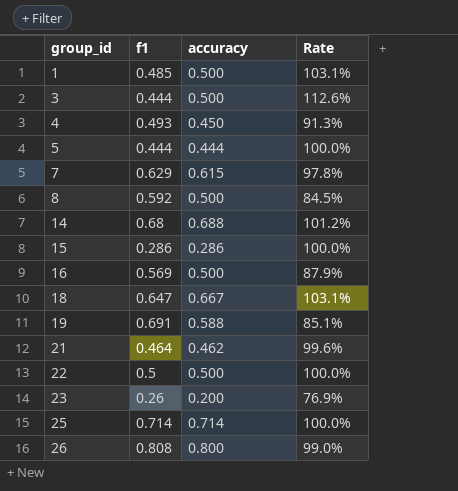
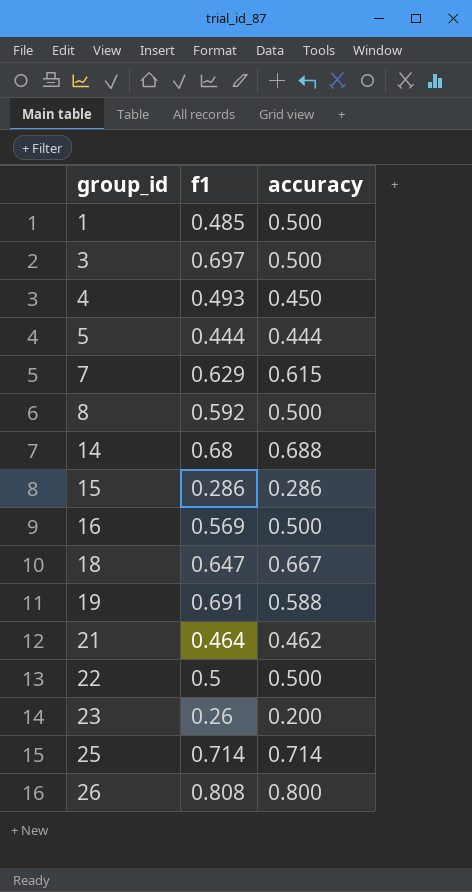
column Rate | formula: [accuracy] / [f1] -> none
3 | f1: 0.444 -> 0.697

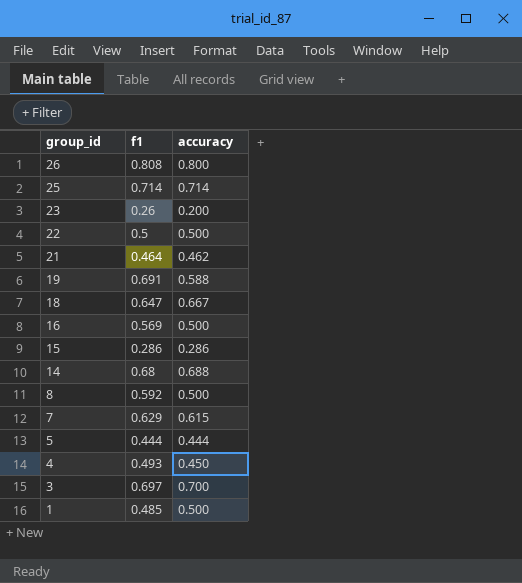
row order: group_id ascending -> group_id descending
3 | accuracy: 0.500 -> 0.700

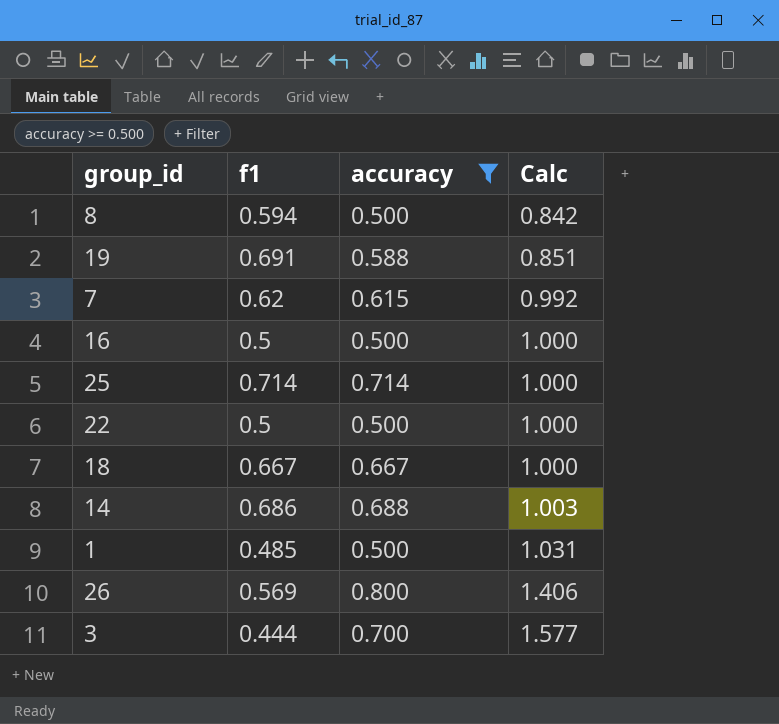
filter: none -> accuracy >= 0.500
row order: group_id descending -> Calc ascending
column Calc | formula: none -> [accuracy] / [f1]
8 | f1: 0.592 -> 0.594
7 | f1: 0.629 -> 0.62
16 | f1: 0.569 -> 0.5
18 | f1: 0.647 -> 0.667
14 | f1: 0.68 -> 0.686
26 | f1: 0.808 -> 0.569
3 | f1: 0.697 -> 0.444

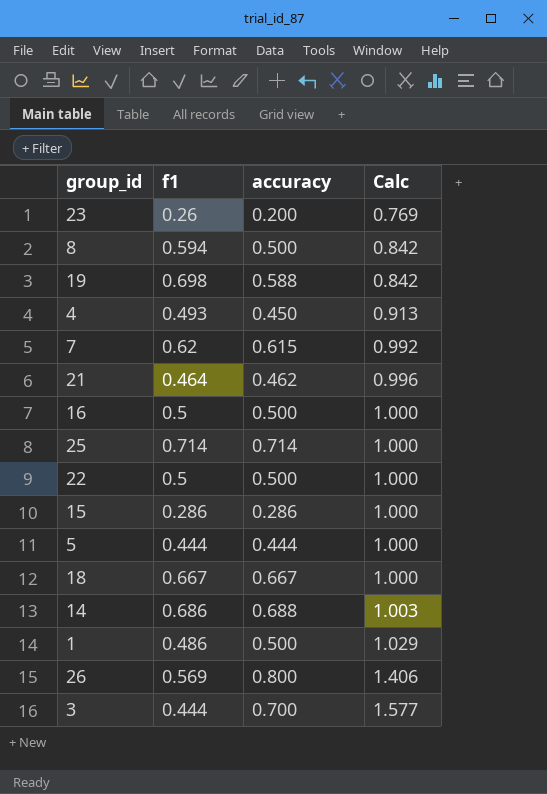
filter: accuracy >= 0.500 -> none
19 | f1: 0.691 -> 0.698
19 | Calc: 0.851 -> 0.842
1 | f1: 0.485 -> 0.486
1 | Calc: 1.031 -> 1.029

